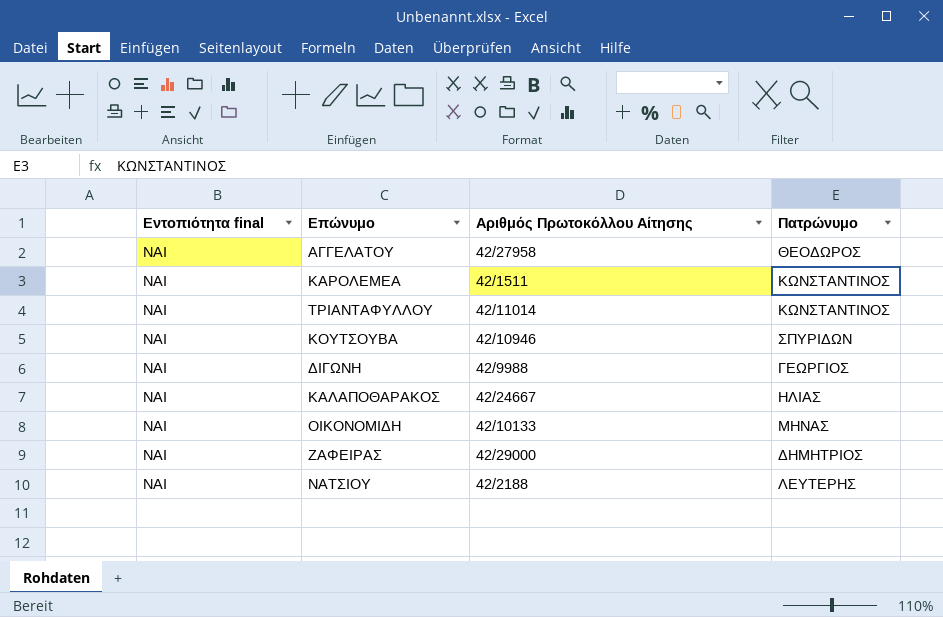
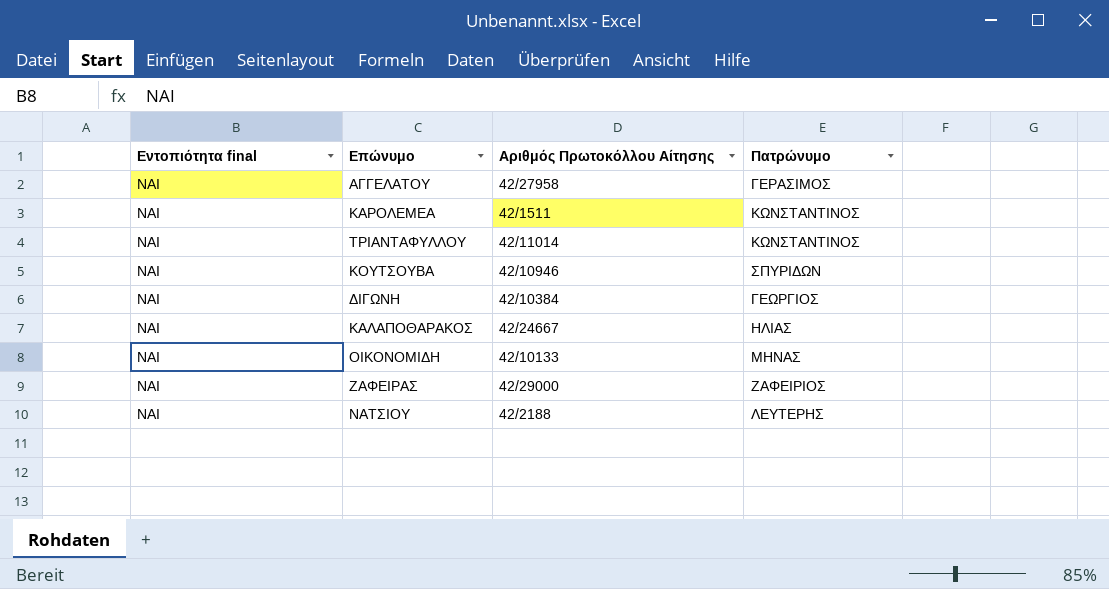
ΑΓΓΕΛΑΤΟΥ | Πατρώνυμο: ΘΕΟΔΩΡΟΣ -> ΓΕΡΑΣΙΜΟΣ
ΔΙΓΩΝΗ | Αριθμός Πρωτοκόλλου Αίτησης: 42/9988 -> 42/10384
ΖΑΦΕΙΡΑΣ | Πατρώνυμο: ΔΗΜΗΤΡΙΟΣ -> ΖΑΦΕΙΡΙΟΣ

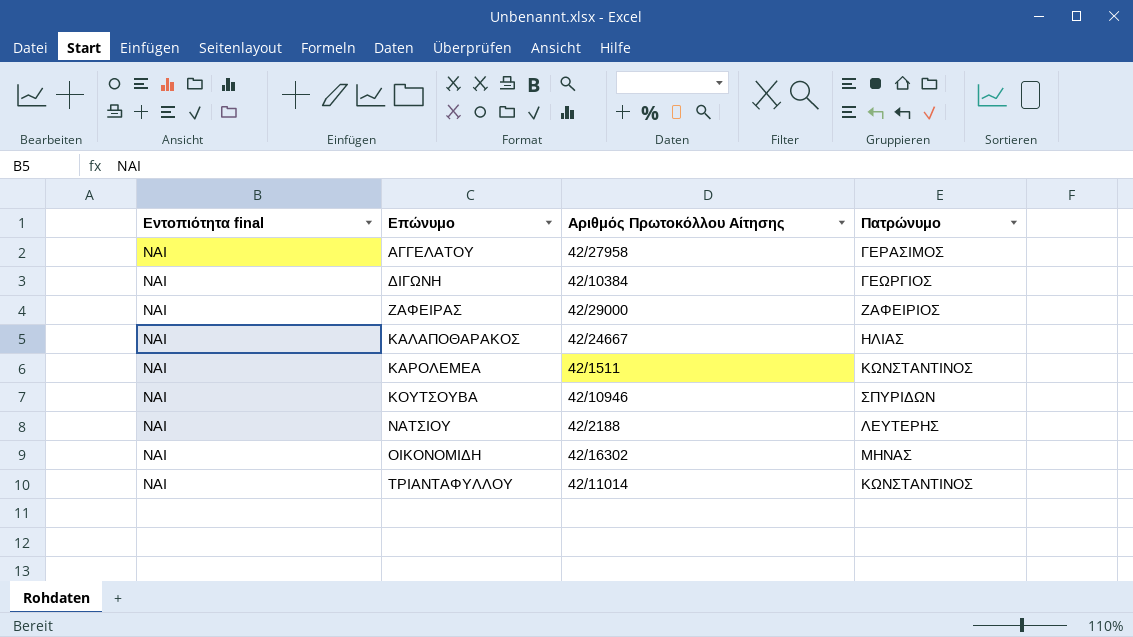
row order: none -> Επώνυμο ascending
ΟΙΚΟΝΟΜΙΔΗ | Αριθμός Πρωτοκόλλου Αίτησης: 42/10133 -> 42/16302

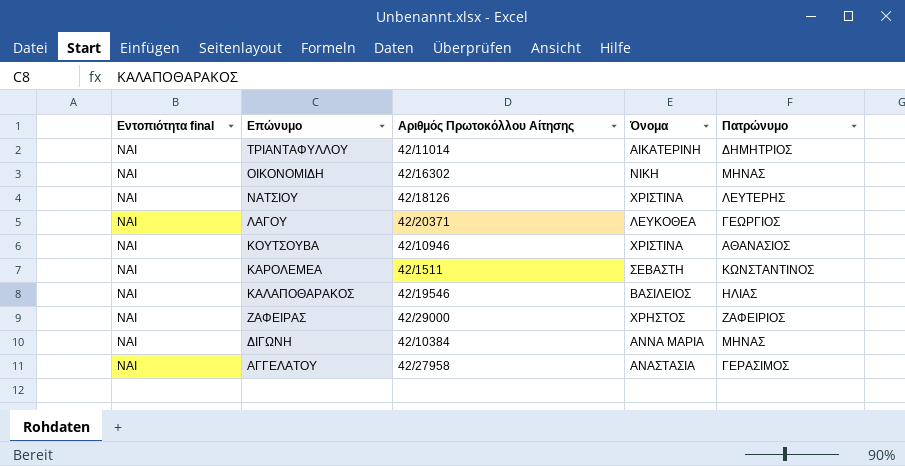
row order: Επώνυμο ascending -> Επώνυμο descending
column Όνομα | position: none -> 4
ΤΡΙΑΝΤΑΦΥΛΛΟΥ | Πατρώνυμο: ΚΩΝΣΤΑΝΤΙΝΟΣ -> ΔΗΜΗΤΡΙΟΣ
ΝΑΤΣΙΟΥ | Αριθμός Πρωτοκόλλου Αίτησης: 42/2188 -> 42/18126
row ΛΑΓΟΥ: none -> ΝΑΙ | 42/20371 | ΛΕΥΚΟΘΕΑ | ΓΕΩΡΓΙΟΣ
ΚΟΥΤΣΟΥΒΑ | Πατρώνυμο: ΣΠΥΡΙΔΩΝ -> ΑΘΑΝΑΣΙΟΣ
ΚΑΛΑΠΟΘΑΡΑΚΟΣ | Αριθμός Πρωτοκόλλου Αίτησης: 42/24667 -> 42/19546
ΔΙΓΩΝΗ | Πατρώνυμο: ΓΕΩΡΓΙΟΣ -> ΜΗΝΑΣ

